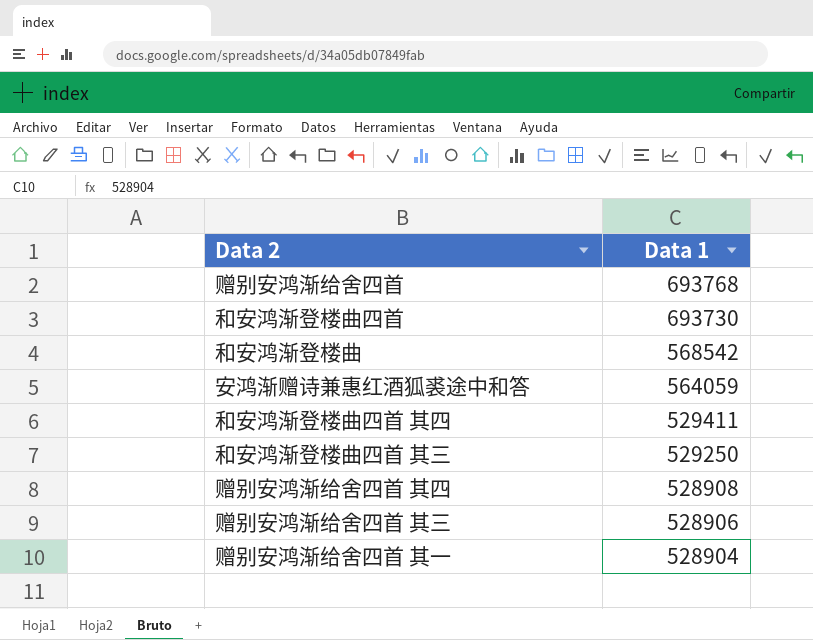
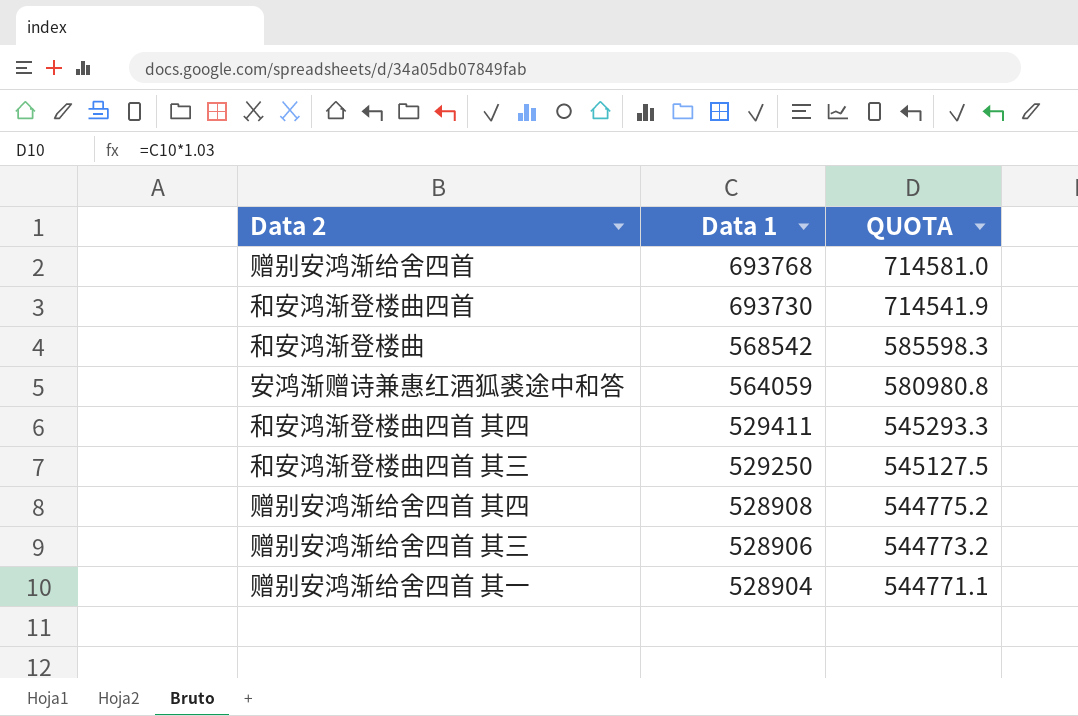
column QUOTA | formula: none -> [Data 1] * 1.03

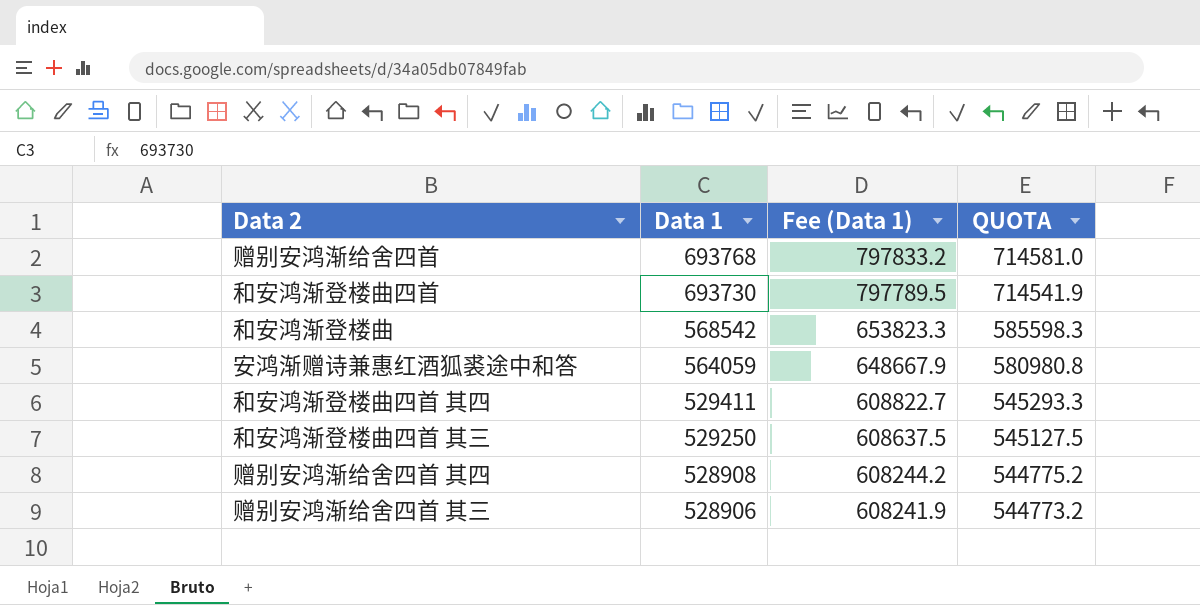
column Fee (Data 1) | formula: none -> [Data 1] * 1.15
row 赠别安鸿渐给舍四首 其一: 528904 | 544771.1 -> none

